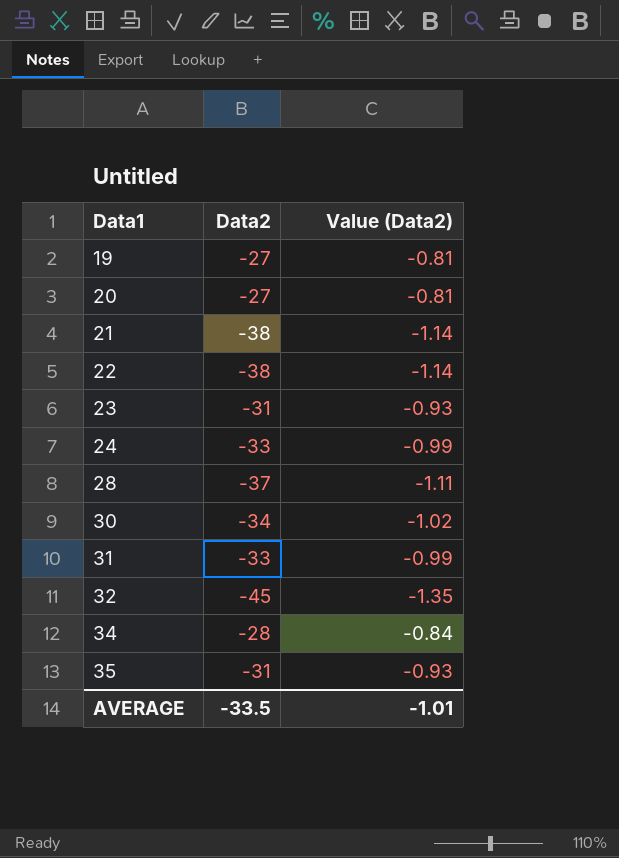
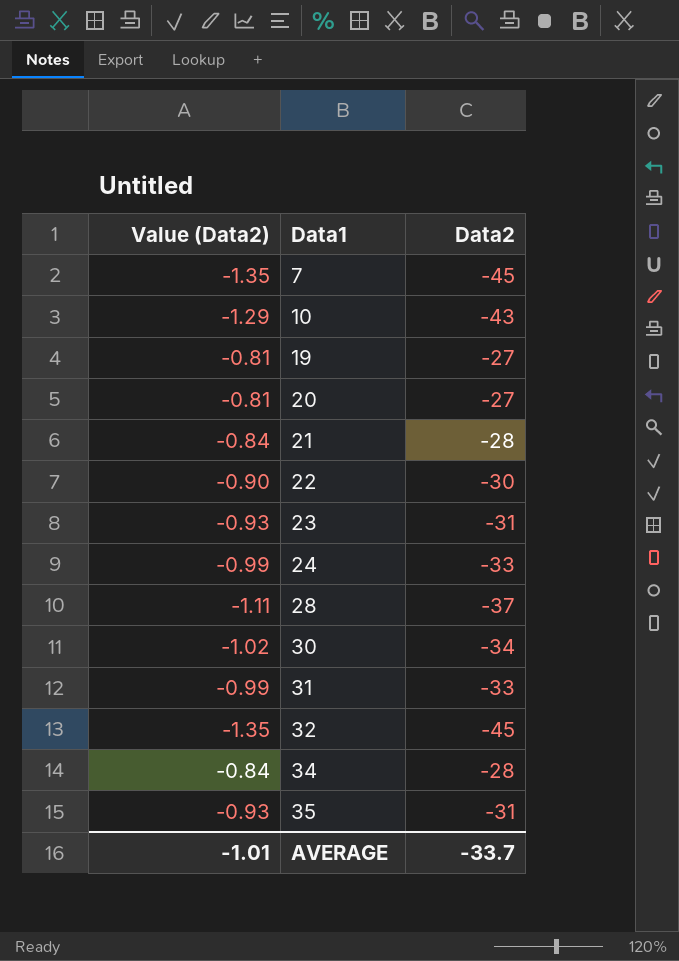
column Value (Data2) | position: 3 -> 1
row 7: none -> -1.35 | -45
row 10: none -> -1.29 | -43
21 | Value (Data2): -1.14 -> -0.84
21 | Data2: -38 -> -28
22 | Value (Data2): -1.14 -> -0.90
22 | Data2: -38 -> -30
AVERAGE | Data2: -33.5 -> -33.7

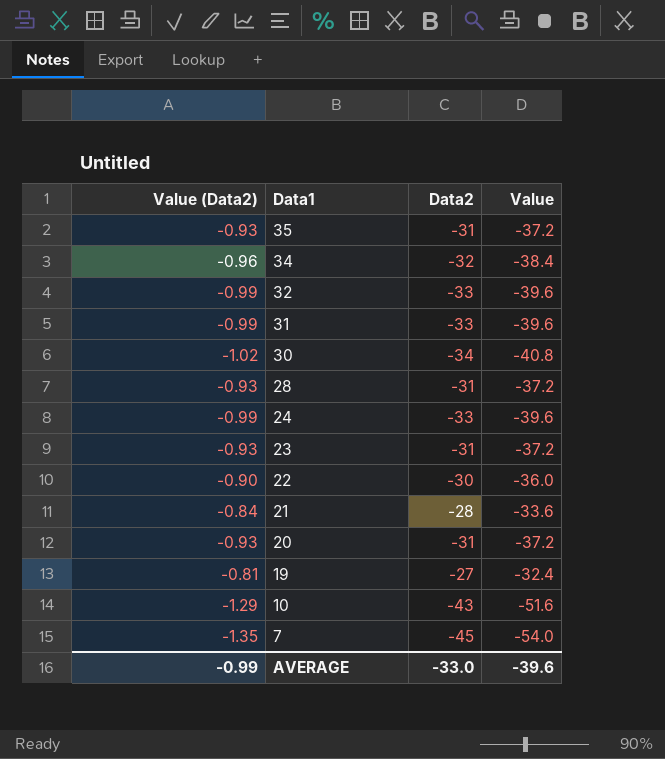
row order: Data1 ascending -> Data1 descending
column Value | formula: none -> [Data2] * 1.2
34 | Value (Data2): -0.84 -> -0.96
34 | Data2: -28 -> -32
32 | Value (Data2): -1.35 -> -0.99
32 | Data2: -45 -> -33
28 | Value (Data2): -1.11 -> -0.93
28 | Data2: -37 -> -31
20 | Value (Data2): -0.81 -> -0.93
20 | Data2: -27 -> -31
AVERAGE | Value (Data2): -1.01 -> -0.99
AVERAGE | Data2: -33.7 -> -33.0

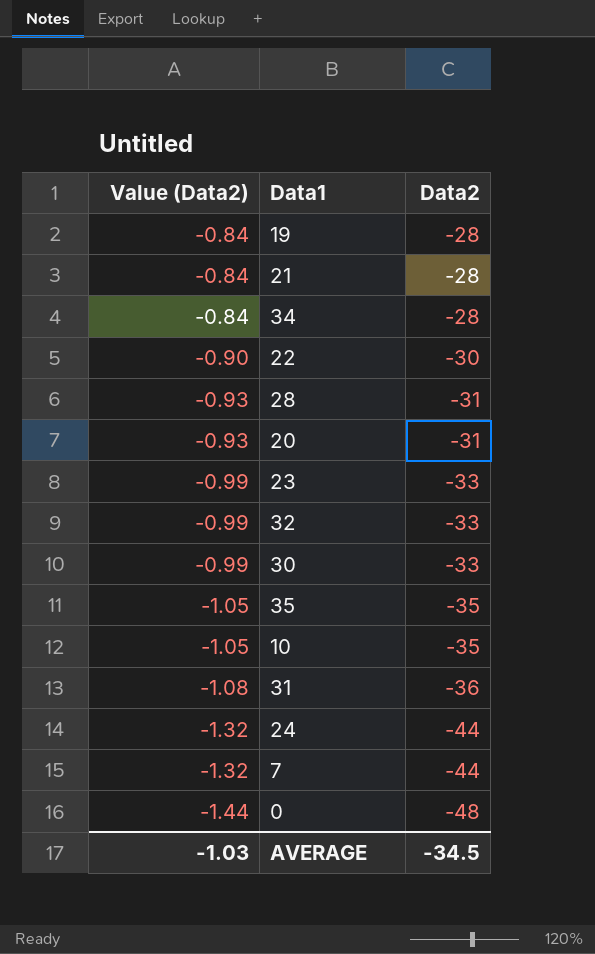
row order: Data1 descending -> Value (Data2) descending
column Value | formula: [Data2] * 1.2 -> none
19 | Value (Data2): -0.81 -> -0.84
19 | Data2: -27 -> -28
34 | Value (Data2): -0.96 -> -0.84
34 | Data2: -32 -> -28
23 | Value (Data2): -0.93 -> -0.99
23 | Data2: -31 -> -33
30 | Value (Data2): -1.02 -> -0.99
30 | Data2: -34 -> -33
35 | Value (Data2): -0.93 -> -1.05
35 | Data2: -31 -> -35
10 | Value (Data2): -1.29 -> -1.05
10 | Data2: -43 -> -35
31 | Value (Data2): -0.99 -> -1.08
31 | Data2: -33 -> -36
24 | Value (Data2): -0.99 -> -1.32
24 | Data2: -33 -> -44
7 | Value (Data2): -1.35 -> -1.32
7 | Data2: -45 -> -44
row 0: none -> -1.44 | -48
AVERAGE | Value (Data2): -0.99 -> -1.03
AVERAGE | Data2: -33.0 -> -34.5

